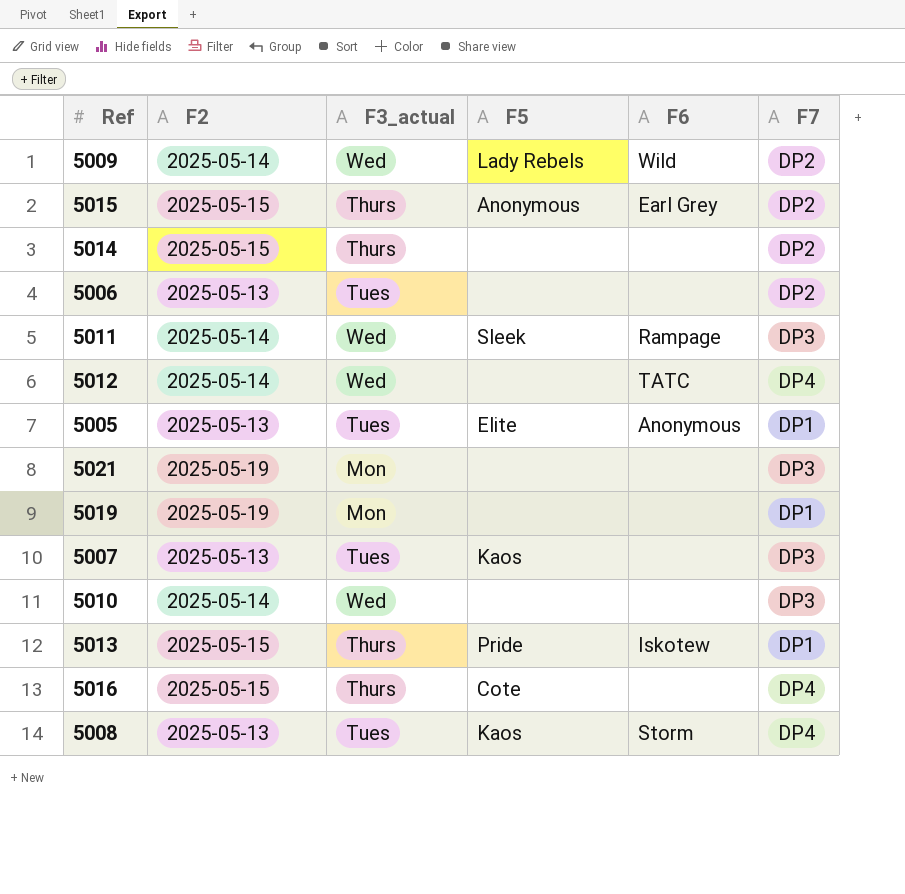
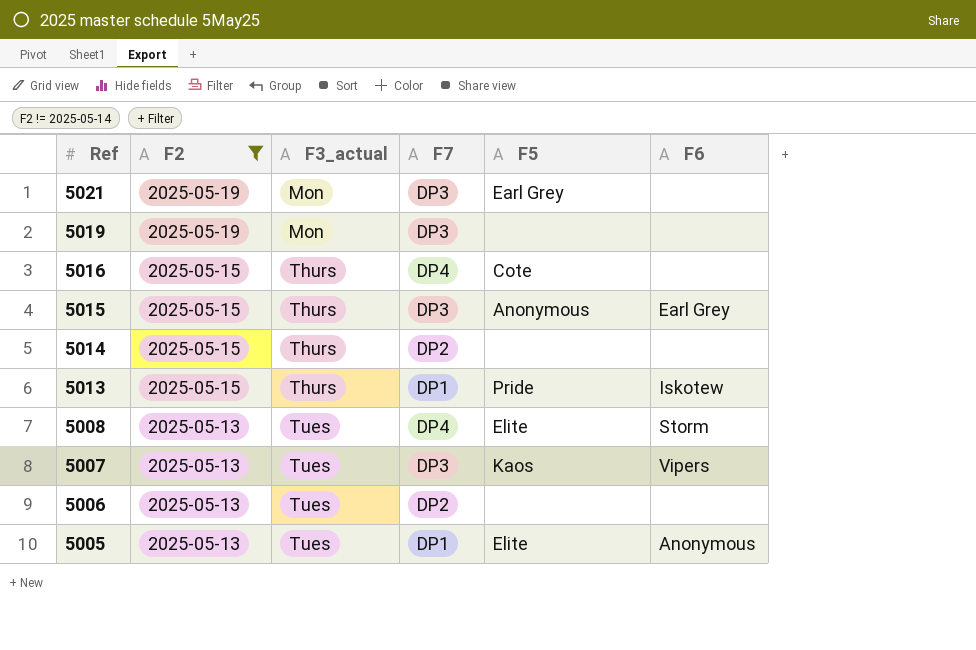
filter: none -> F2 != 2025-05-14
row order: none -> Ref descending
column F7 | position: 6 -> 4
5021 | F5: none -> Earl Grey
5019 | F7: DP1 -> DP3
5015 | F7: DP2 -> DP3
5008 | F5: Kaos -> Elite
5007 | F6: none -> Vipers

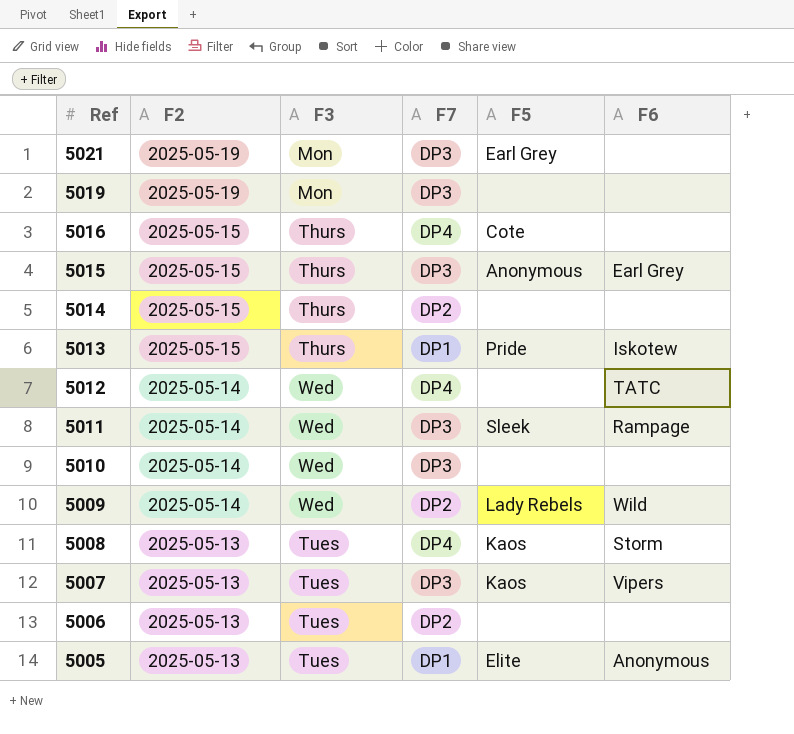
filter: F2 != 2025-05-14 -> none
column name: F3_actual -> F3
5008 | F5: Elite -> Kaos

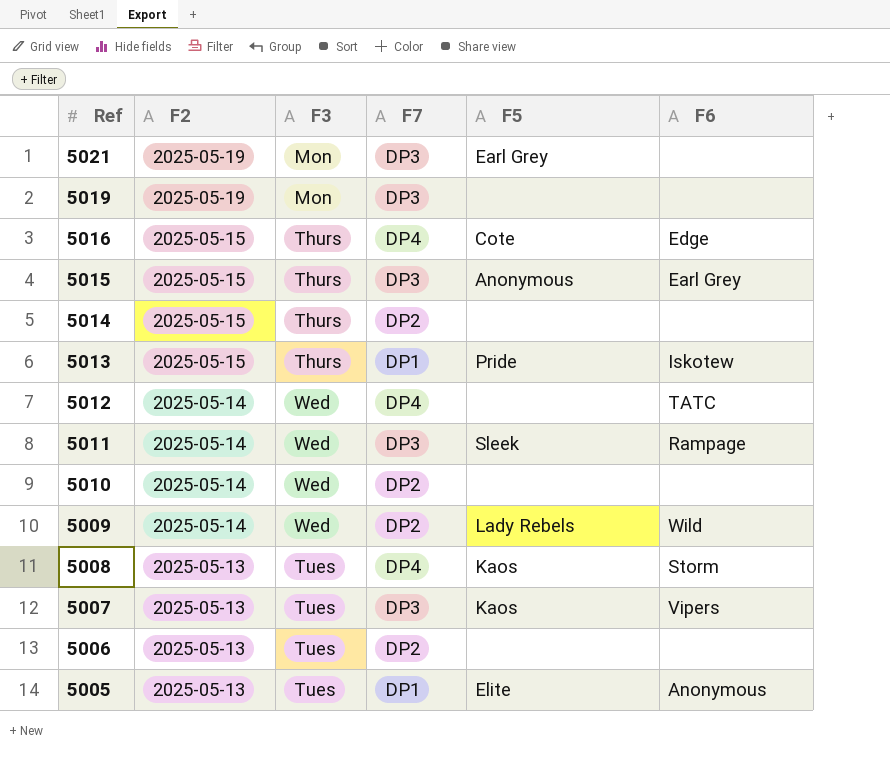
5016 | F6: none -> Edge
5010 | F7: DP3 -> DP2

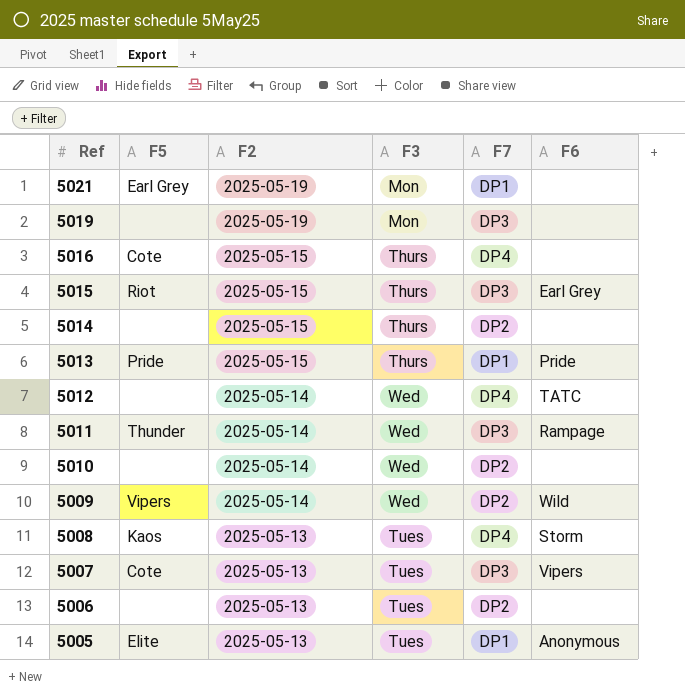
column F5 | position: 5 -> 2
5021 | F7: DP3 -> DP1
5016 | F6: Edge -> none
5015 | F5: Anonymous -> Riot
5013 | F6: Iskotew -> Pride
5011 | F5: Sleek -> Thunder
5009 | F5: Lady Rebels -> Vipers
5007 | F5: Kaos -> Cote

